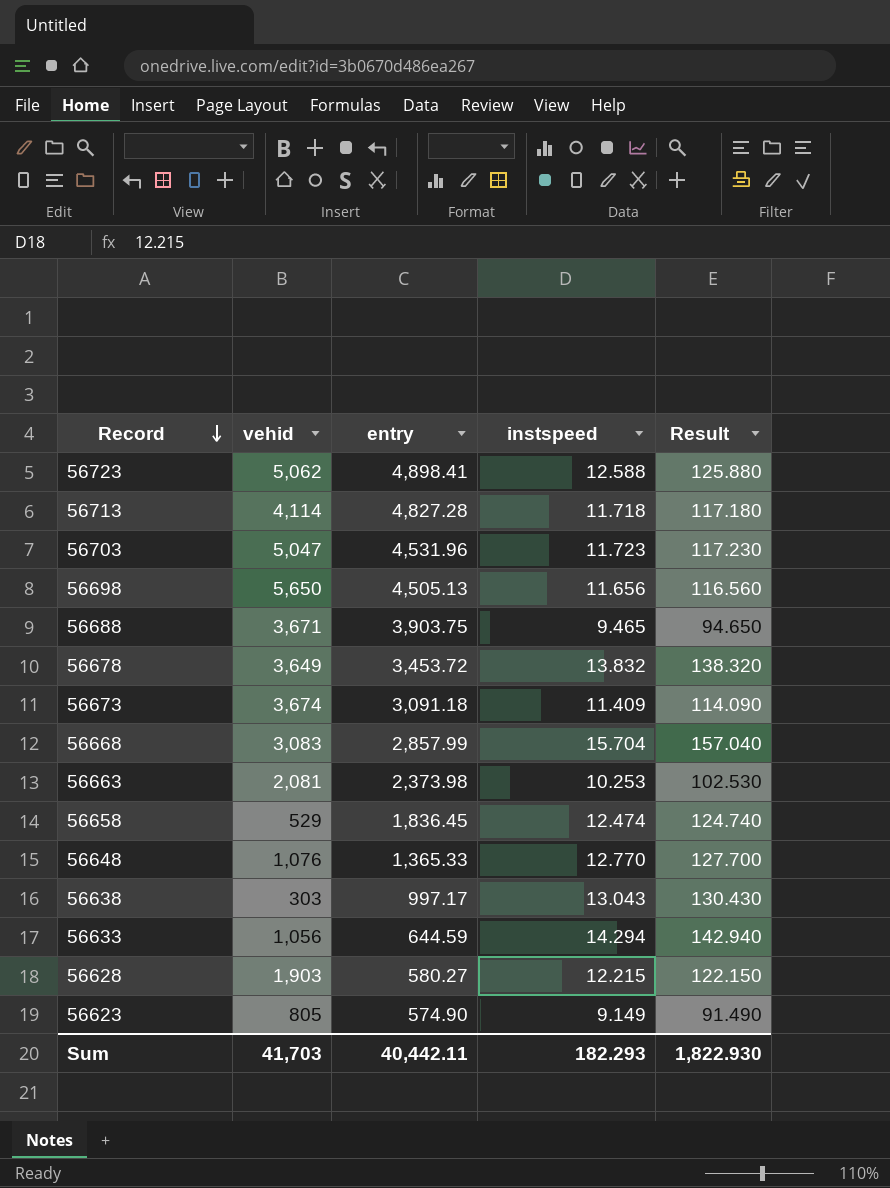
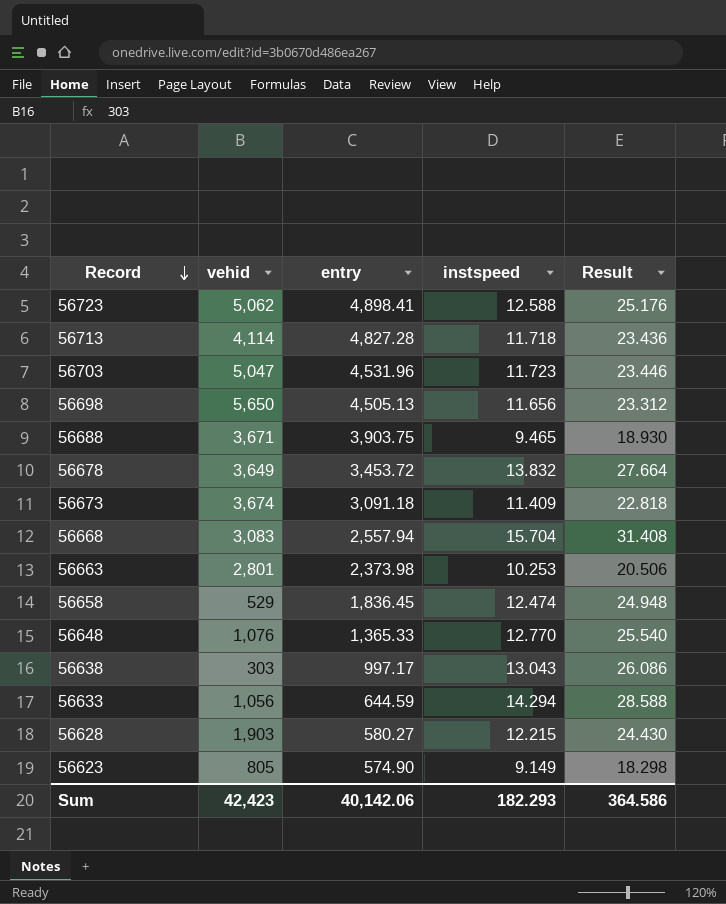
column Result | formula: [instspeed] * 10 -> [instspeed] * 2
56668 | entry: 2,857.99 -> 2,557.94
56663 | vehid: 2,081 -> 2,801
Sum | vehid: 41,703 -> 42,423
Sum | entry: 40,442.11 -> 40,142.06
Sum | Result: 1,822.930 -> 364.586

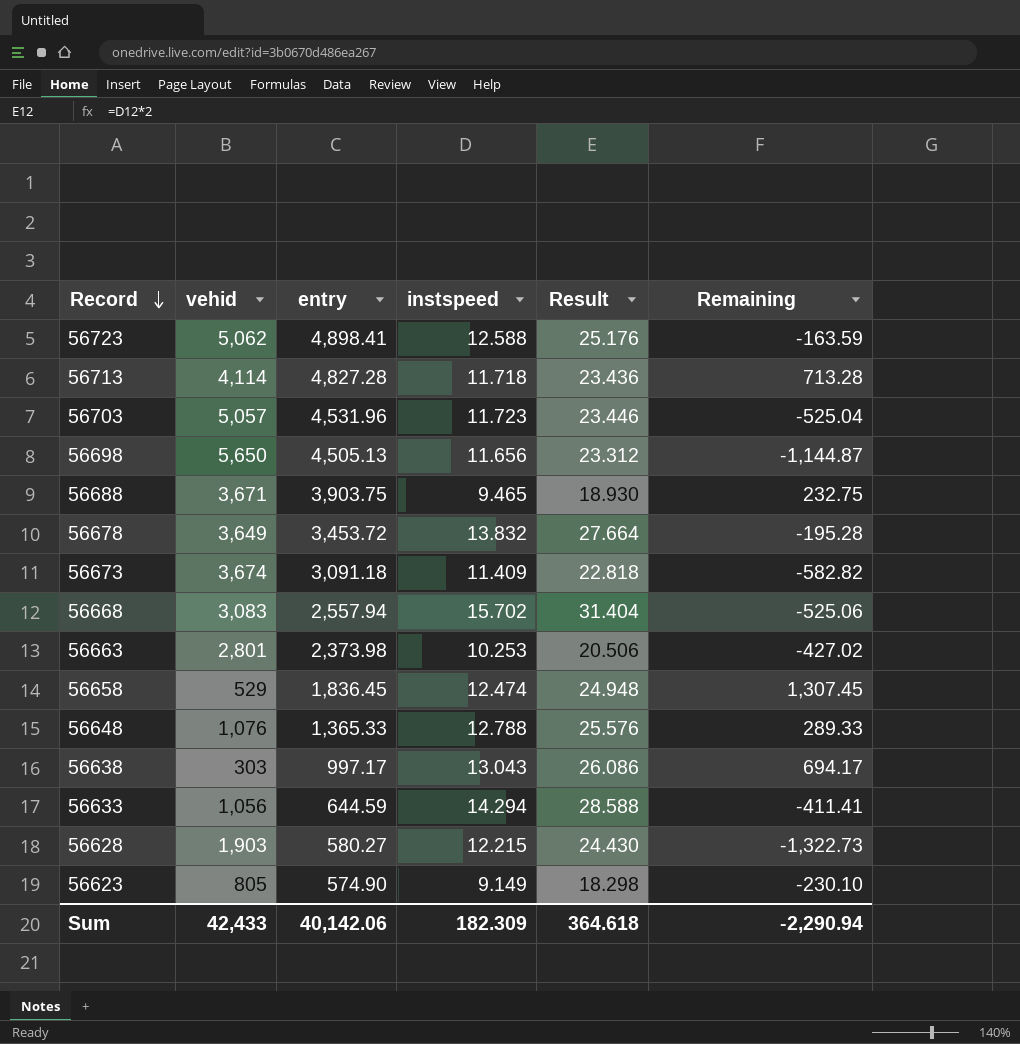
column Remaining | formula: none -> [entry] - [vehid]
56703 | vehid: 5,047 -> 5,057
56668 | instspeed: 15.704 -> 15.702
56668 | Result: 31.408 -> 31.404
56648 | instspeed: 12.770 -> 12.788
56648 | Result: 25.540 -> 25.576
Sum | vehid: 42,423 -> 42,433
Sum | instspeed: 182.293 -> 182.309
Sum | Result: 364.586 -> 364.618

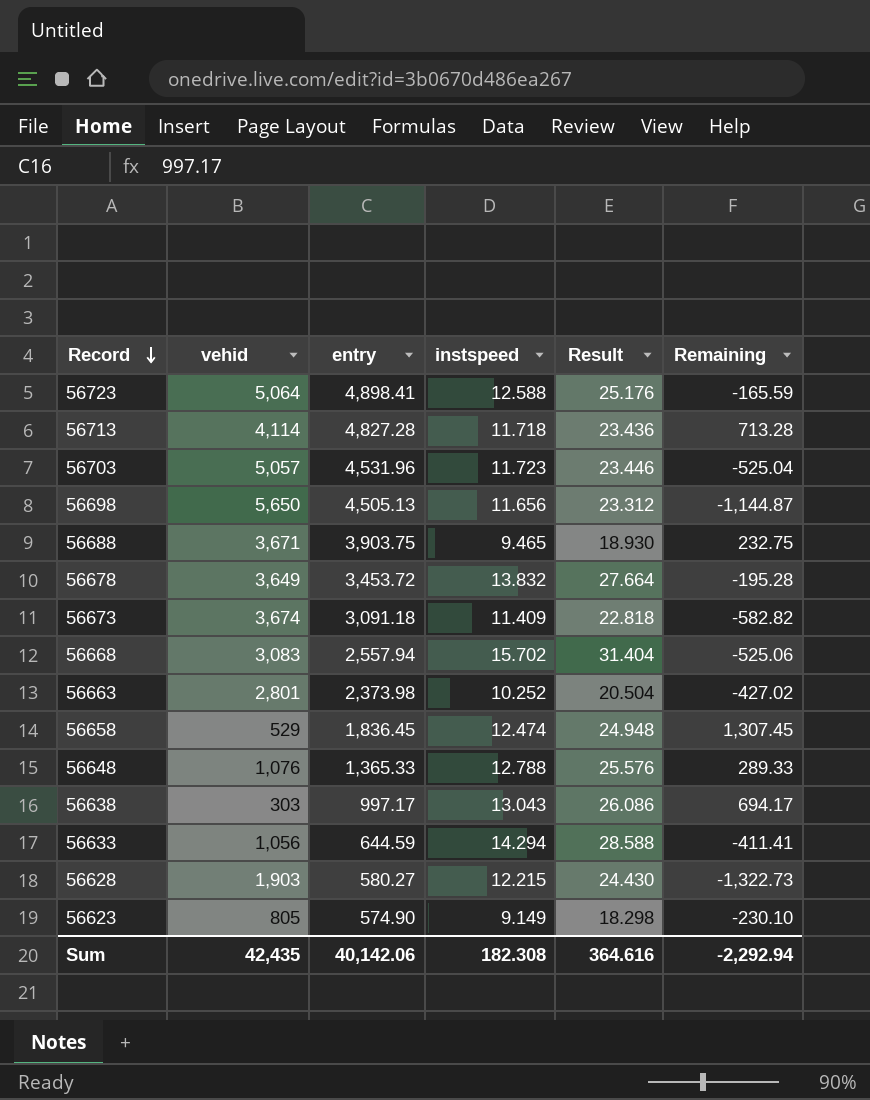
56723 | vehid: 5,062 -> 5,064
56723 | Remaining: -163.59 -> -165.59
56663 | instspeed: 10.253 -> 10.252
56663 | Result: 20.506 -> 20.504
Sum | vehid: 42,433 -> 42,435
Sum | instspeed: 182.309 -> 182.308
Sum | Result: 364.618 -> 364.616
Sum | Remaining: -2,290.94 -> -2,292.94

